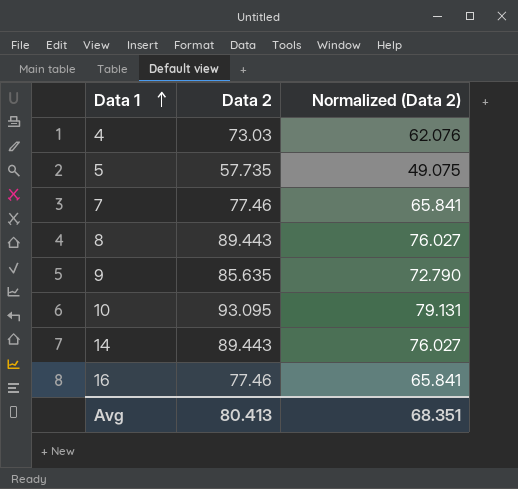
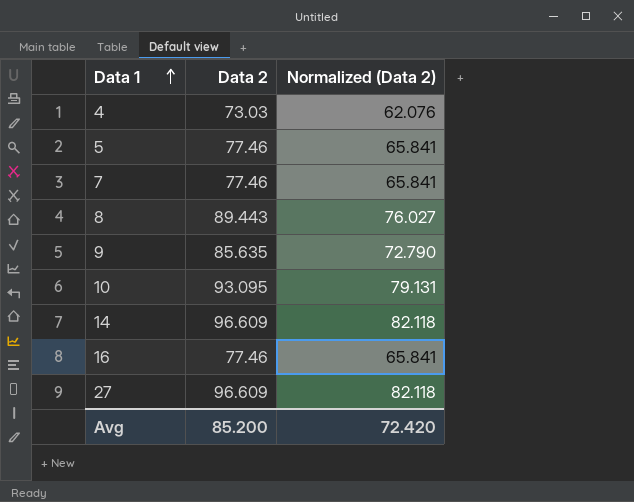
5 | Data 2: 57.735 -> 77.46
5 | Normalized (Data 2): 49.075 -> 65.841
14 | Data 2: 89.443 -> 96.609
14 | Normalized (Data 2): 76.027 -> 82.118
row 27: none -> 96.609 | 82.118
Avg | Data 2: 80.413 -> 85.200
Avg | Normalized (Data 2): 68.351 -> 72.420

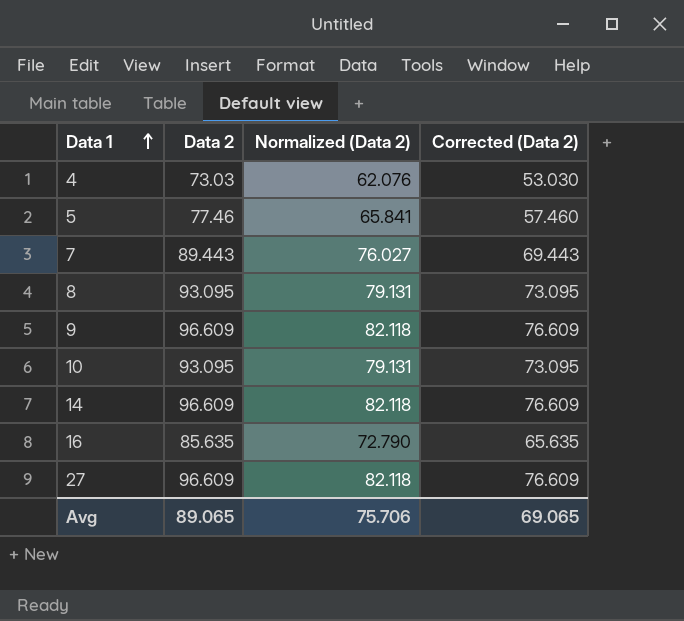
column Corrected (Data 2) | formula: none -> [Data 2] - 20
7 | Data 2: 77.46 -> 89.443
7 | Normalized (Data 2): 65.841 -> 76.027
8 | Data 2: 89.443 -> 93.095
8 | Normalized (Data 2): 76.027 -> 79.131
9 | Data 2: 85.635 -> 96.609
9 | Normalized (Data 2): 72.790 -> 82.118
16 | Data 2: 77.46 -> 85.635
16 | Normalized (Data 2): 65.841 -> 72.790
Avg | Data 2: 85.200 -> 89.065
Avg | Normalized (Data 2): 72.420 -> 75.706

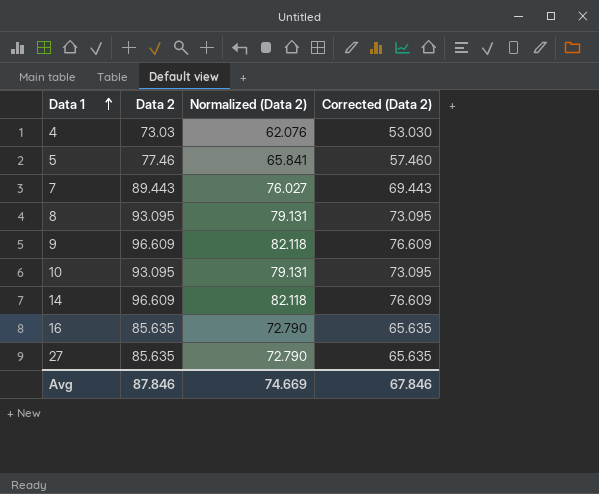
27 | Data 2: 96.609 -> 85.635
27 | Normalized (Data 2): 82.118 -> 72.790
27 | Corrected (Data 2): 76.609 -> 65.635
Avg | Data 2: 89.065 -> 87.846
Avg | Normalized (Data 2): 75.706 -> 74.669
Avg | Corrected (Data 2): 69.065 -> 67.846

